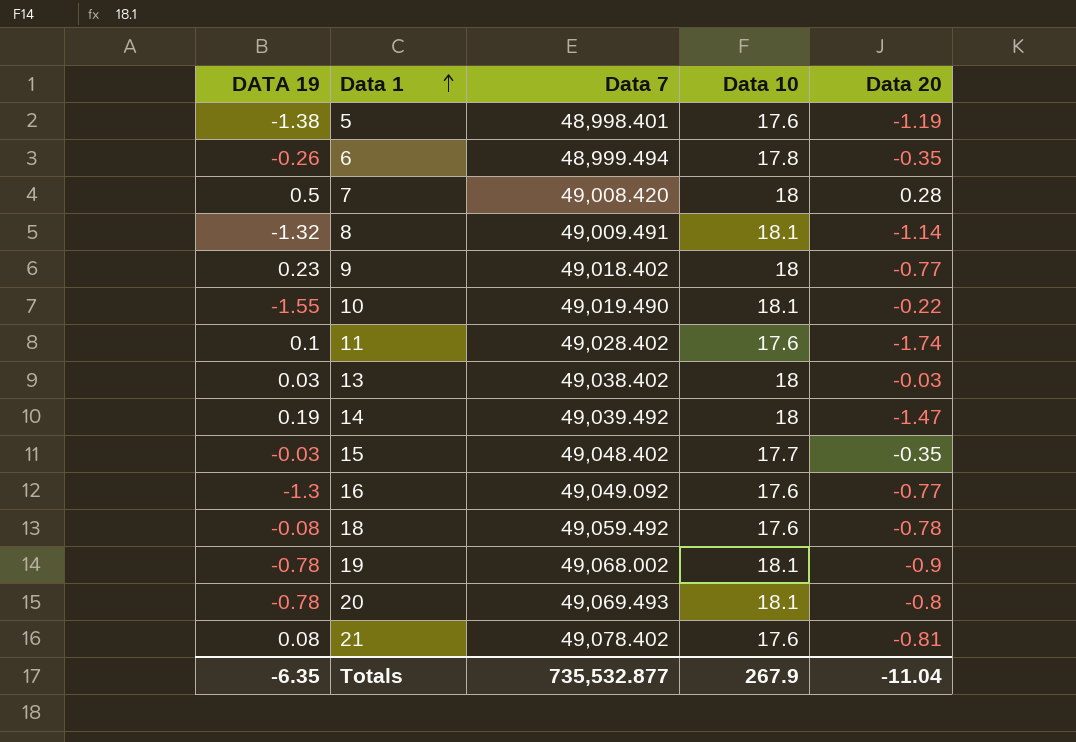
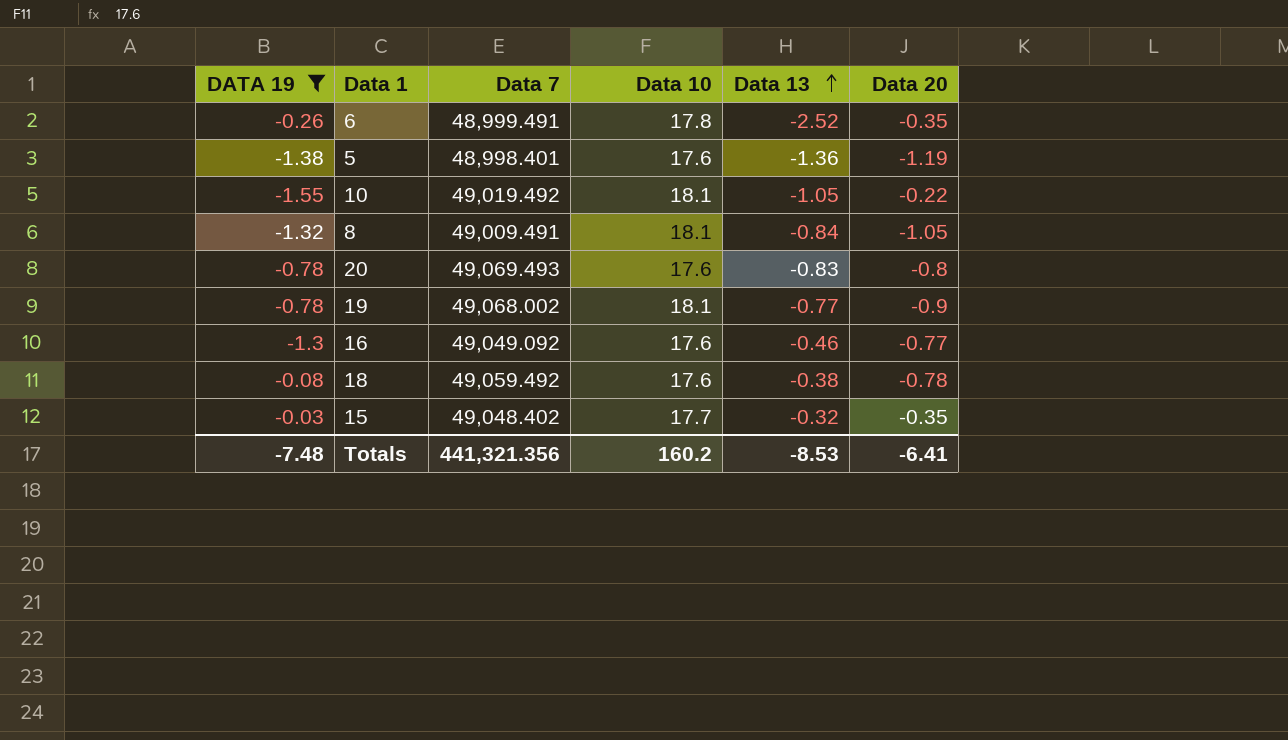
filter: none -> DATA 19 <= -0.03
row order: Data 1 ascending -> Data 13 ascending
column Data 13 | position: none -> 5
6 | Data 7: 48,999.494 -> 48,999.491
10 | Data 7: 49,019.490 -> 49,019.492
8 | Data 20: -1.14 -> -1.05
20 | Data 10: 18.1 -> 17.6
Totals | DATA 19: -6.35 -> -7.48
Totals | Data 7: 735,532.877 -> 441,321.356
Totals | Data 10: 267.9 -> 160.2
Totals | Data 20: -11.04 -> -6.41

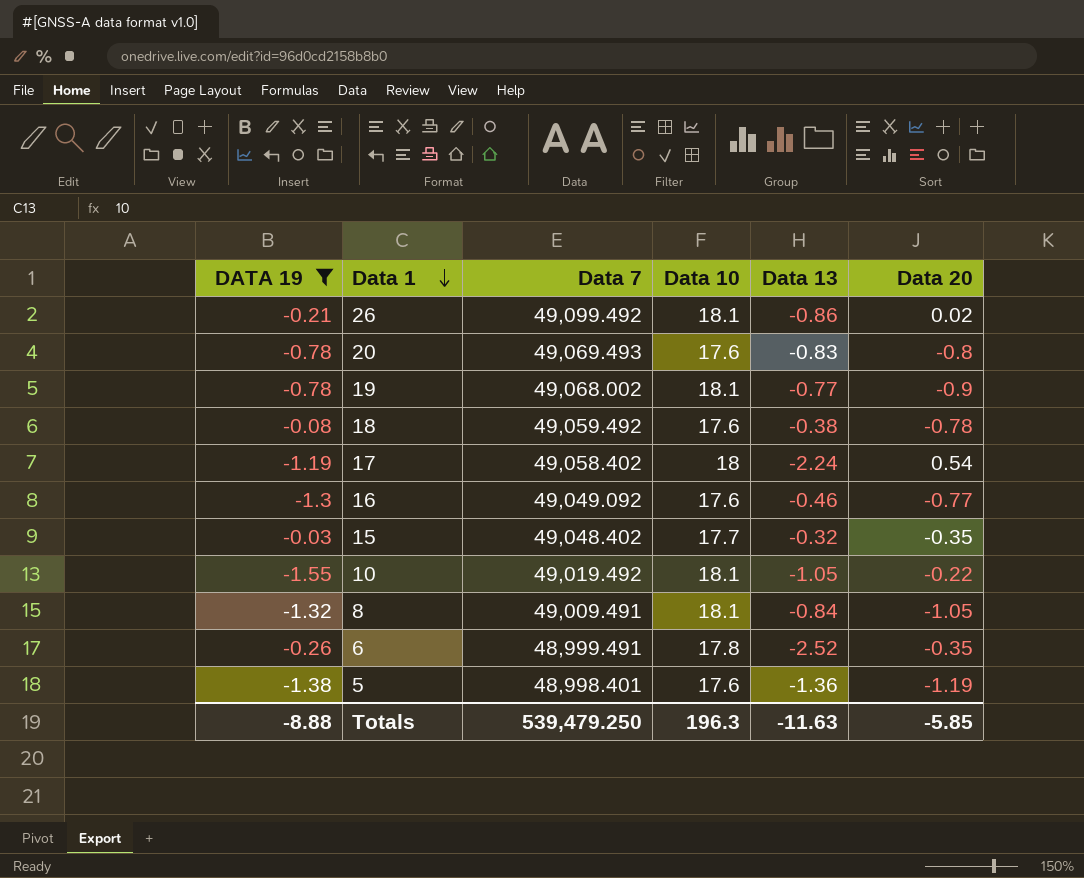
row order: Data 13 ascending -> Data 1 descending
row 26: none -> -0.21 | 49,099.492 | 18.1 | -0.86 | 0.02
row 17: none -> -1.19 | 49,058.402 | 18 | -2.24 | 0.54
Totals | DATA 19: -7.48 -> -8.88
Totals | Data 7: 441,321.356 -> 539,479.250
Totals | Data 10: 160.2 -> 196.3
Totals | Data 13: -8.53 -> -11.63
Totals | Data 20: -6.41 -> -5.85

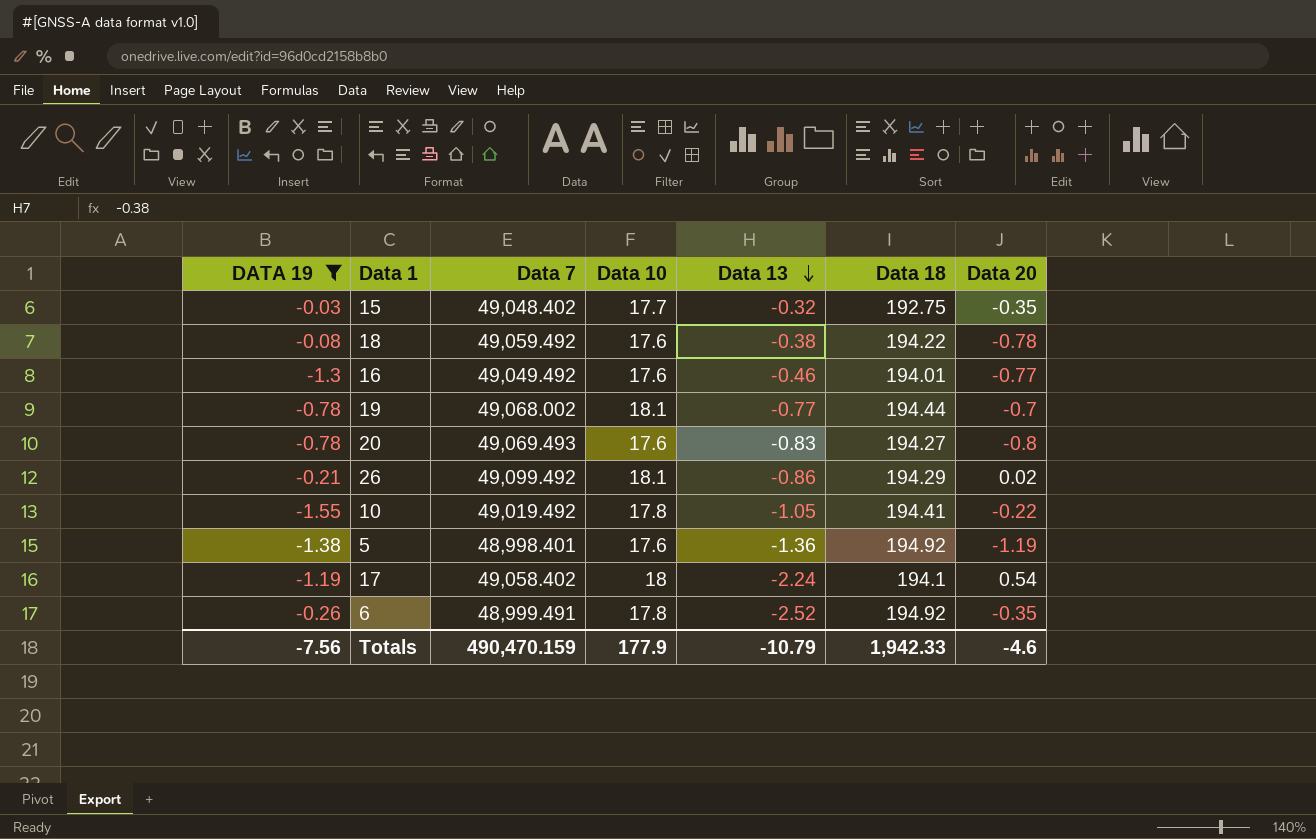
row order: Data 1 descending -> Data 13 descending
column Data 18 | position: none -> 6
row 8: -1.32 | 49,009.491 | 18.1 | -0.84 | -1.05 -> none
16 | Data 7: 49,049.092 -> 49,049.492
19 | Data 20: -0.9 -> -0.7
10 | Data 10: 18.1 -> 17.8
Totals | DATA 19: -8.88 -> -7.56
Totals | Data 7: 539,479.250 -> 490,470.159
Totals | Data 10: 196.3 -> 177.9
Totals | Data 13: -11.63 -> -10.79
Totals | Data 20: -5.85 -> -4.6

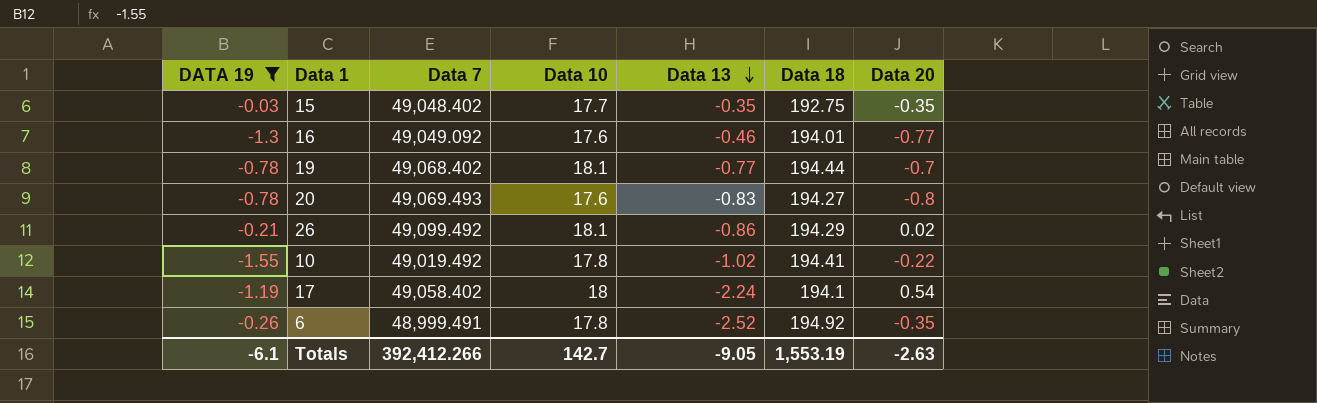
row 18: -0.08 | 49,059.492 | 17.6 | -0.38 | 194.22 | -0.78 -> none
row 5: -1.38 | 48,998.401 | 17.6 | -1.36 | 194.92 | -1.19 -> none
15 | Data 13: -0.32 -> -0.35
16 | Data 7: 49,049.492 -> 49,049.092
19 | Data 7: 49,068.002 -> 49,068.402
10 | Data 13: -1.05 -> -1.02
Totals | DATA 19: -7.56 -> -6.1
Totals | Data 7: 490,470.159 -> 392,412.266
Totals | Data 10: 177.9 -> 142.7
Totals | Data 13: -10.79 -> -9.05
Totals | Data 18: 1,942.33 -> 1,553.19
Totals | Data 20: -4.6 -> -2.63

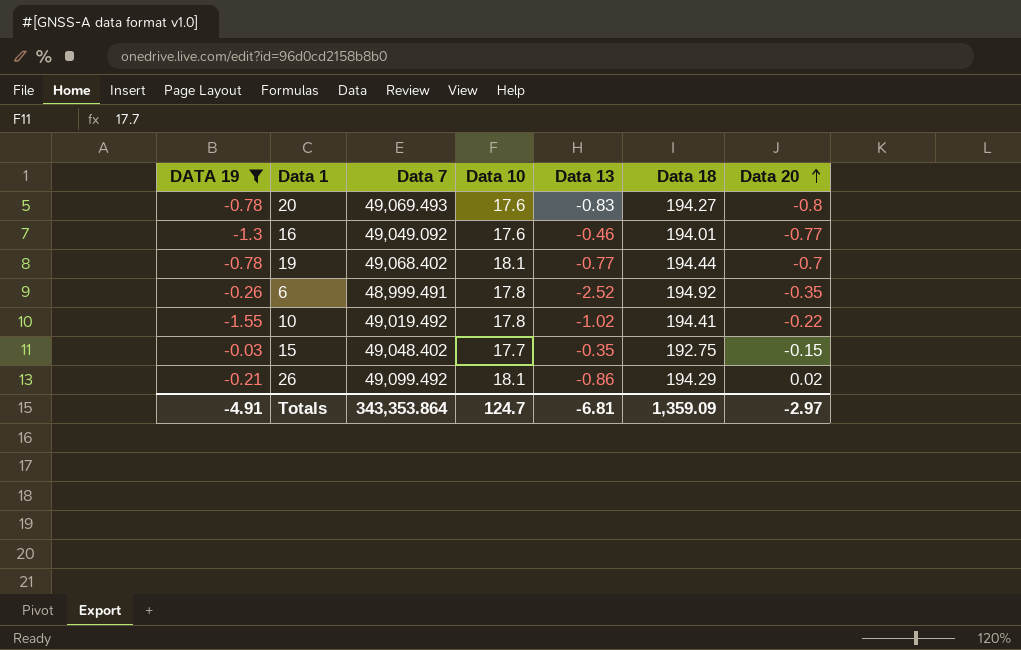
row order: Data 13 descending -> Data 20 ascending
row 17: -1.19 | 49,058.402 | 18 | -2.24 | 194.1 | 0.54 -> none
15 | Data 20: -0.35 -> -0.15
Totals | DATA 19: -6.1 -> -4.91
Totals | Data 7: 392,412.266 -> 343,353.864
Totals | Data 10: 142.7 -> 124.7
Totals | Data 13: -9.05 -> -6.81
Totals | Data 18: 1,553.19 -> 1,359.09
Totals | Data 20: -2.63 -> -2.97

